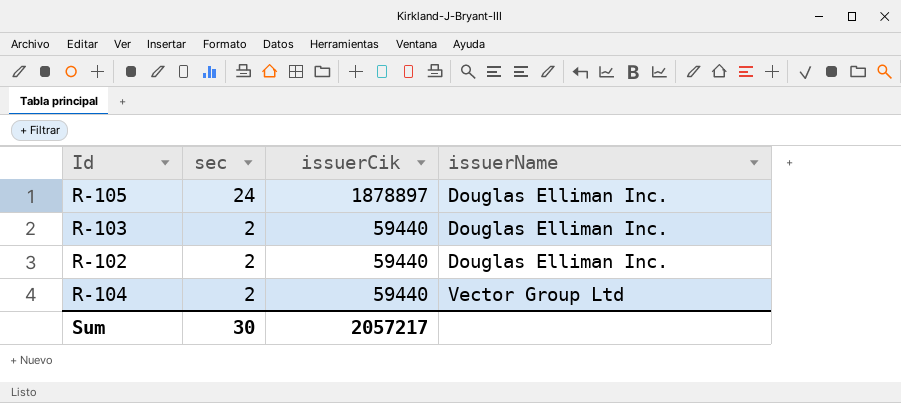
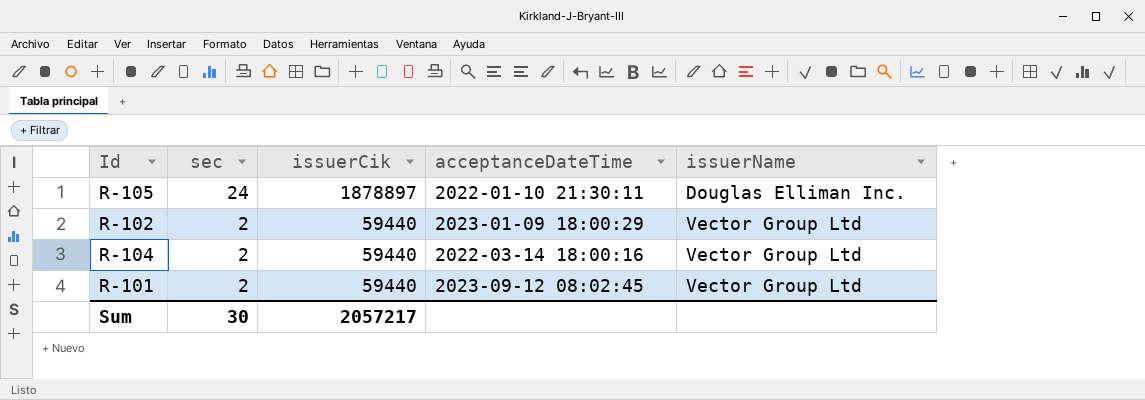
column acceptanceDateTime | position: none -> 4
row R-103: 2 | 59440 | Douglas Elliman Inc. -> none
R-102 | issuerName: Douglas Elliman Inc. -> Vector Group Ltd
row R-101: none -> 2 | 59440 | 2023-09-12 08:02:45 | Vector Group Ltd

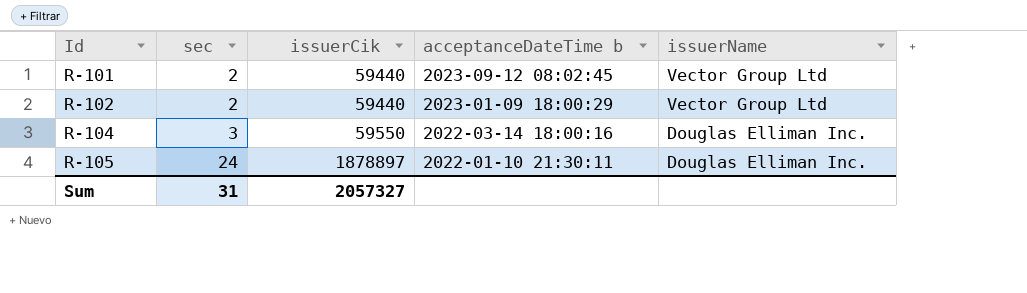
row order: sec descending -> Id ascending
column name: acceptanceDateTime -> acceptanceDateTime b
R-104 | sec: 2 -> 3
R-104 | issuerCik: 59440 -> 59550
R-104 | issuerName: Vector Group Ltd -> Douglas Elliman Inc.
Sum | sec: 30 -> 31
Sum | issuerCik: 2057217 -> 2057327

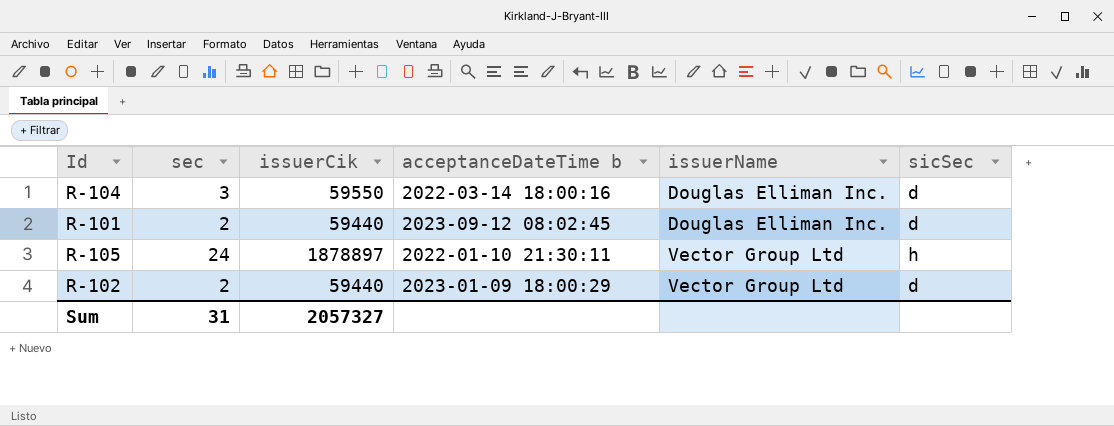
row order: Id ascending -> issuerName ascending
column sicSec | position: none -> 6
R-101 | issuerName: Vector Group Ltd -> Douglas Elliman Inc.
R-105 | issuerName: Douglas Elliman Inc. -> Vector Group Ltd

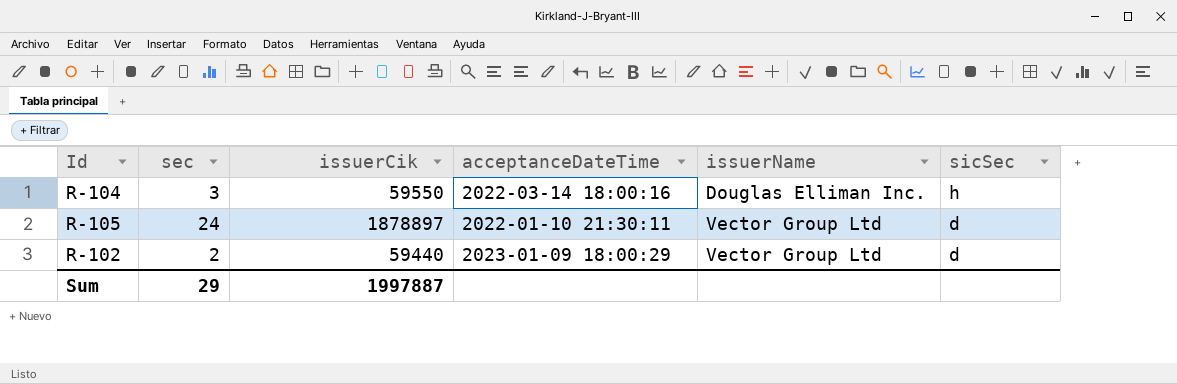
column name: acceptanceDateTime b -> acceptanceDateTime
row R-101: 2 | 59440 | 2023-09-12 08:02:45 | Douglas Elliman Inc. | d -> none
R-104 | sicSec: d -> h
R-105 | sicSec: h -> d
Sum | sec: 31 -> 29
Sum | issuerCik: 2057327 -> 1997887

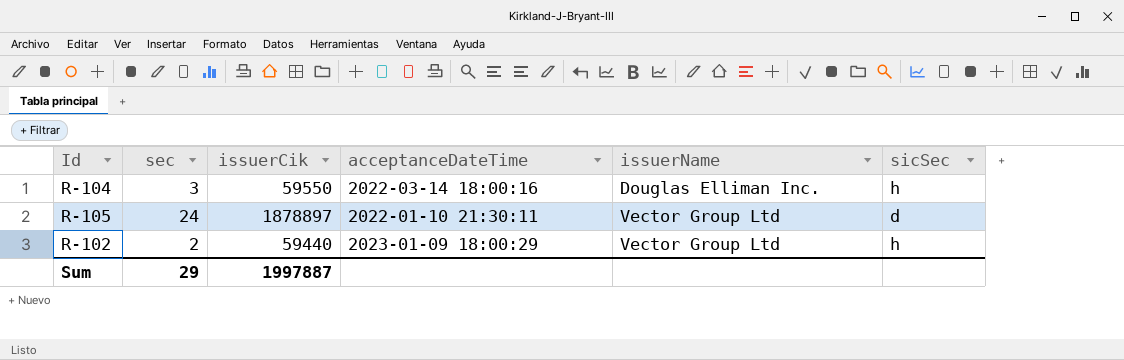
R-102 | sicSec: d -> h

